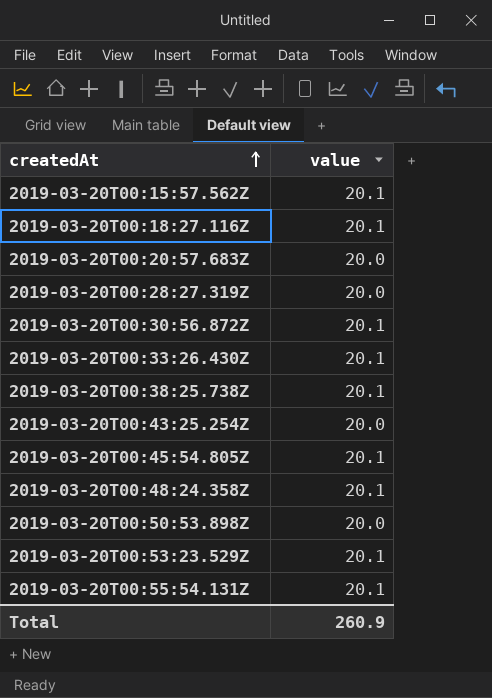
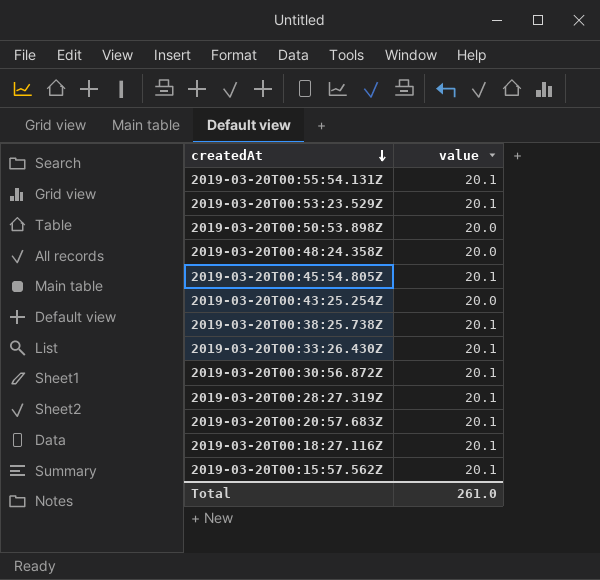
row order: createdAt ascending -> createdAt descending
2019-03-20T00:48:24.358Z | value: 20.1 -> 20.0
2019-03-20T00:28:27.319Z | value: 20.0 -> 20.1
2019-03-20T00:20:57.683Z | value: 20.0 -> 20.1
Total | value: 260.9 -> 261.0

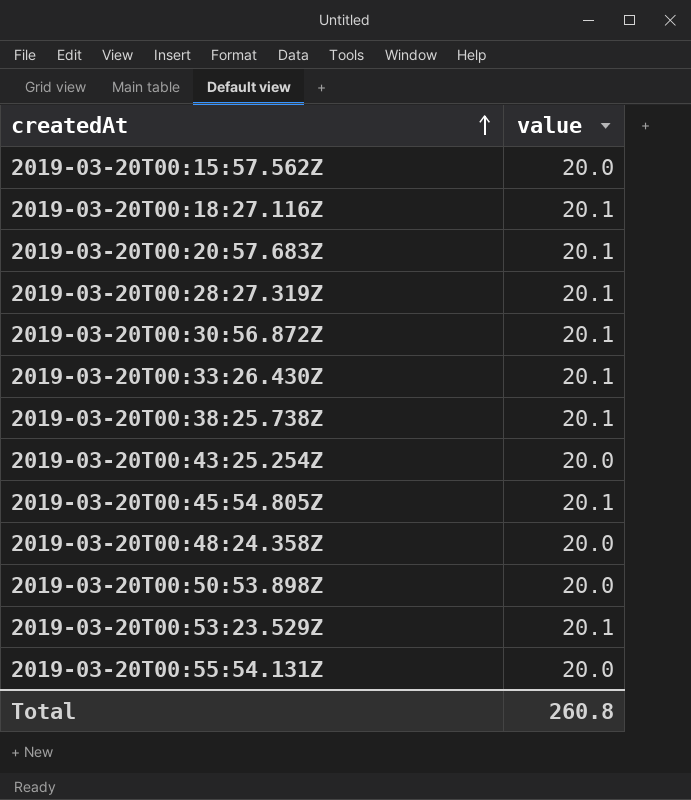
row order: createdAt descending -> createdAt ascending
2019-03-20T00:15:57.562Z | value: 20.1 -> 20.0
2019-03-20T00:55:54.131Z | value: 20.1 -> 20.0
Total | value: 261.0 -> 260.8

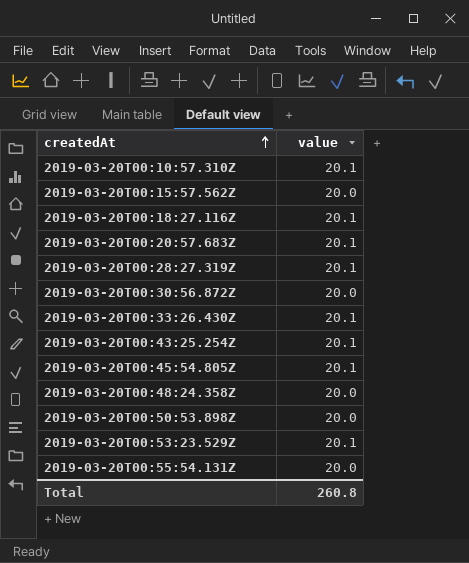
row 2019-03-20T00:38:25.738Z: 20.1 -> none
row 2019-03-20T00:10:57.310Z: none -> 20.1
2019-03-20T00:30:56.872Z | value: 20.1 -> 20.0
2019-03-20T00:43:25.254Z | value: 20.0 -> 20.1

